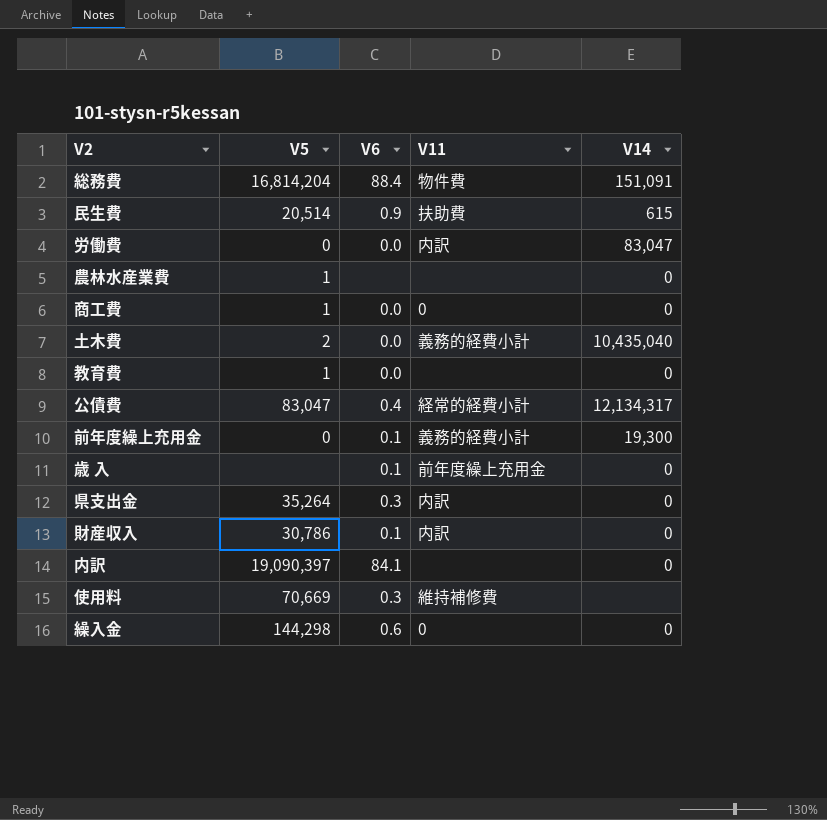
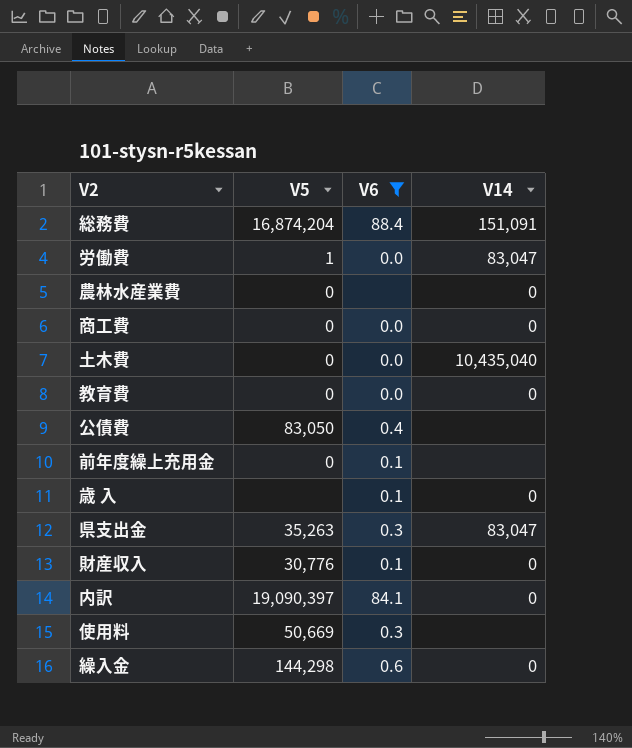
filter: none -> V6 != 0.9
column V11 | position: 4 -> none
総務費 | V5: 16,814,204 -> 16,874,204
労働費 | V5: 0 -> 1
農林水産業費 | V5: 1 -> 0
商工費 | V5: 1 -> 0
土木費 | V5: 2 -> 0
教育費 | V5: 1 -> 0
公債費 | V5: 83,047 -> 83,050
公債費 | V14: 12,134,317 -> none
前年度繰上充用金 | V14: 19,300 -> none
県支出金 | V5: 35,264 -> 35,263
県支出金 | V14: 0 -> 83,047
財産収入 | V5: 30,786 -> 30,776
使用料 | V5: 70,669 -> 50,669

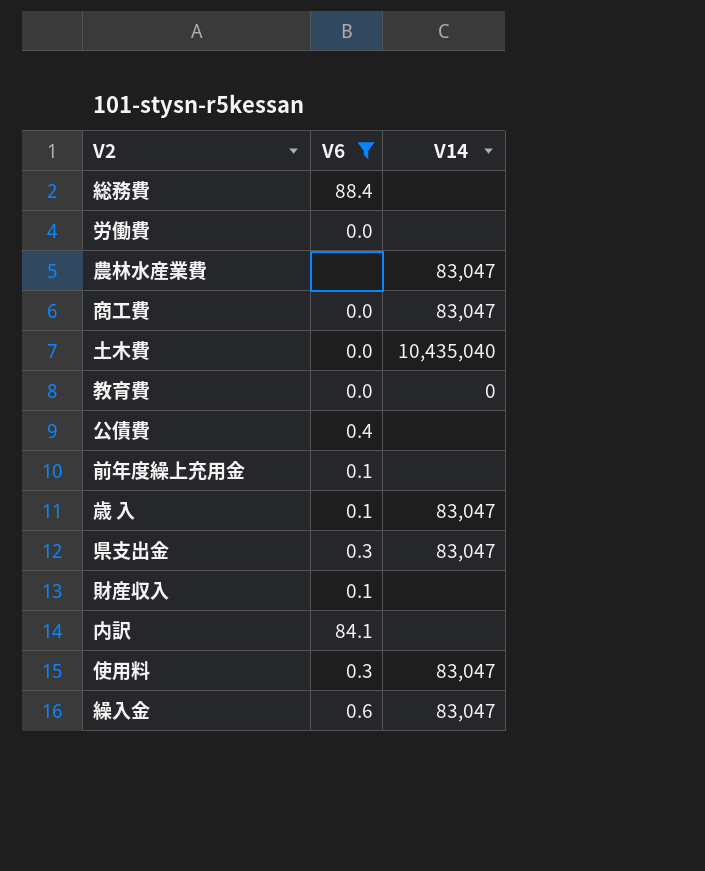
column V5 | position: 2 -> none
総務費 | V14: 151,091 -> none
労働費 | V14: 83,047 -> none
農林水産業費 | V14: 0 -> 83,047
商工費 | V14: 0 -> 83,047
歳 入 | V14: 0 -> 83,047
財産収入 | V14: 0 -> none
内訳 | V14: 0 -> none
使用料 | V14: none -> 83,047
繰入金 | V14: 0 -> 83,047

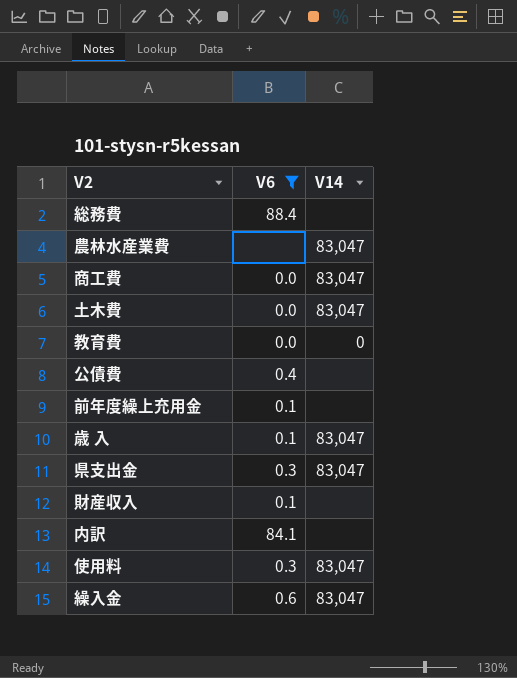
row 労働費: 0.0 | none -> none
土木費 | V14: 10,435,040 -> 83,047

